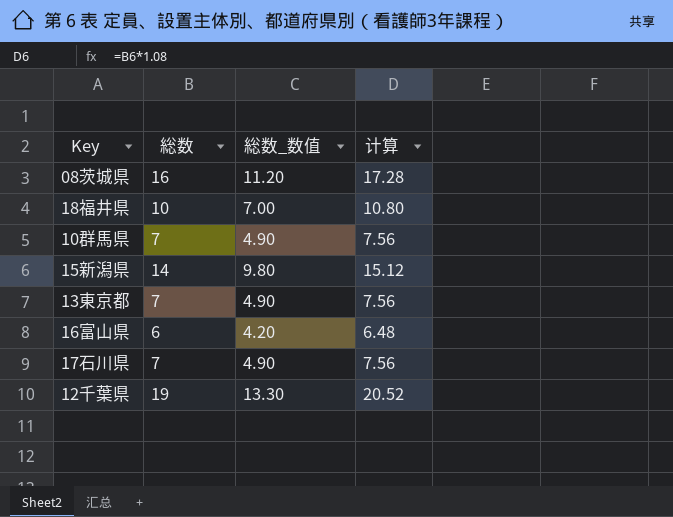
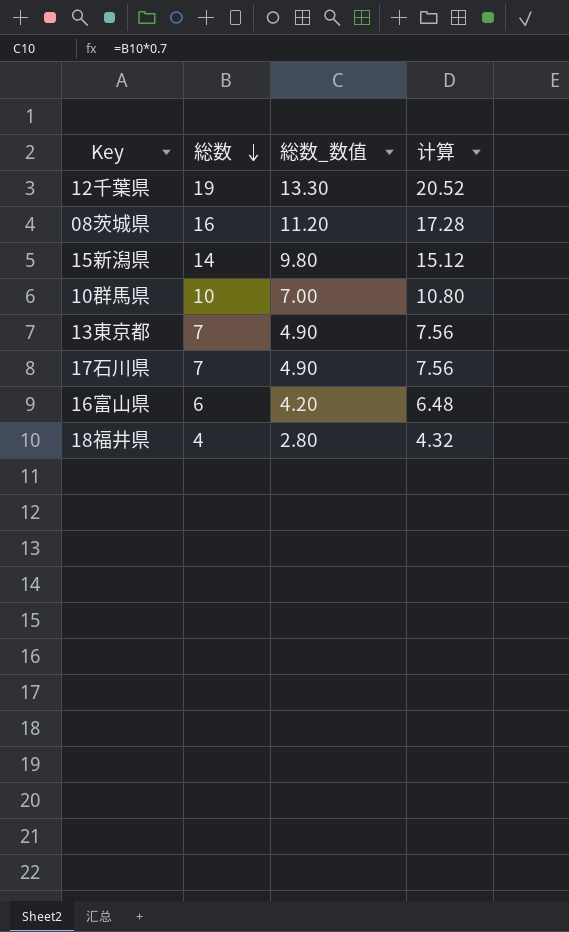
row order: none -> 総数 descending
10群馬県 | 総数: 7 -> 10
10群馬県 | 総数_数值: 4.90 -> 7.00
10群馬県 | 计算: 7.56 -> 10.80
18福井県 | 総数: 10 -> 4
18福井県 | 総数_数值: 7.00 -> 2.80
18福井県 | 计算: 10.80 -> 4.32

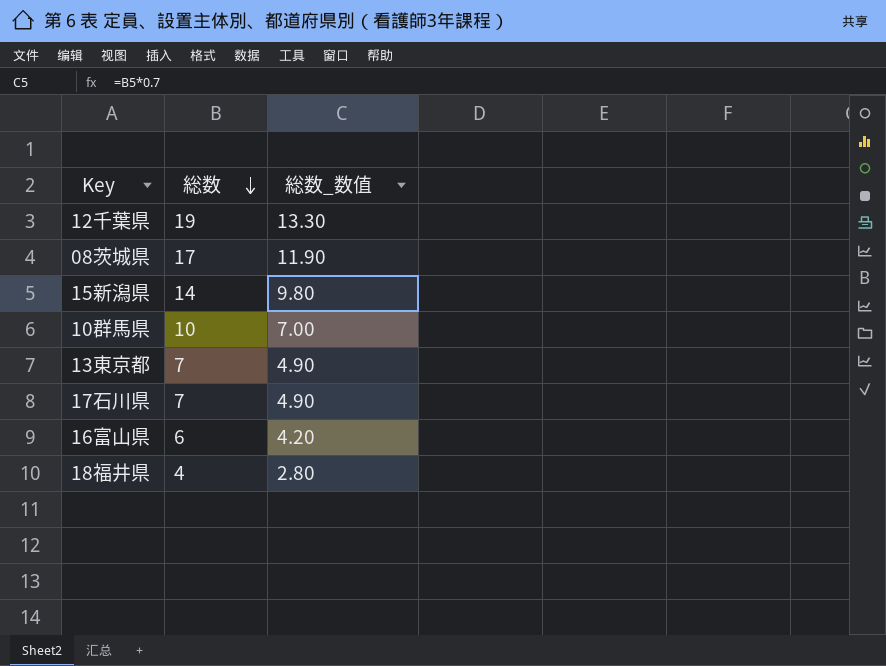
column 计算 | formula: [総数] * 1.08 -> none
08茨城県 | 総数: 16 -> 17
08茨城県 | 総数_数值: 11.20 -> 11.90

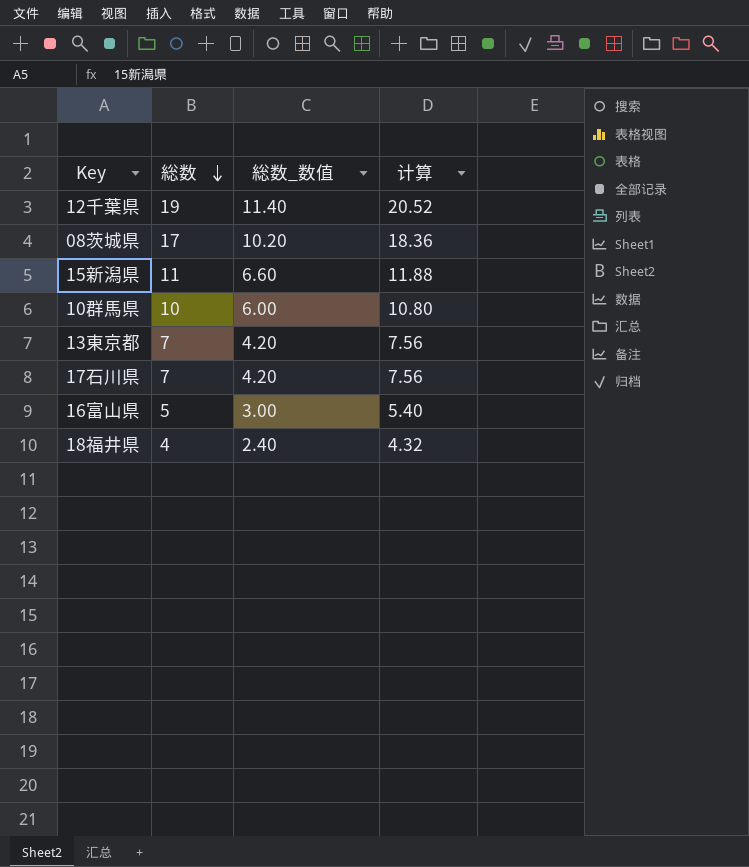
column 総数_数值 | formula: [総数] * 0.7 -> [総数] * 0.6
column 计算 | formula: none -> [総数] * 1.08
15新潟県 | 総数: 14 -> 11
16富山県 | 総数: 6 -> 5

